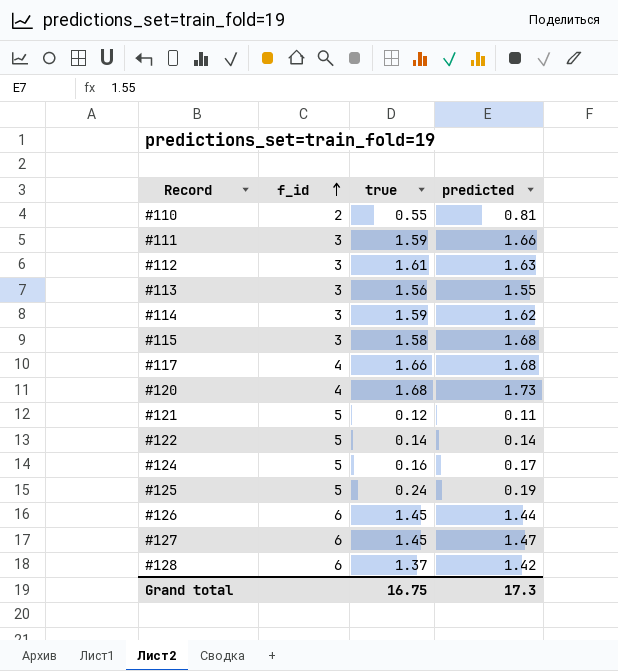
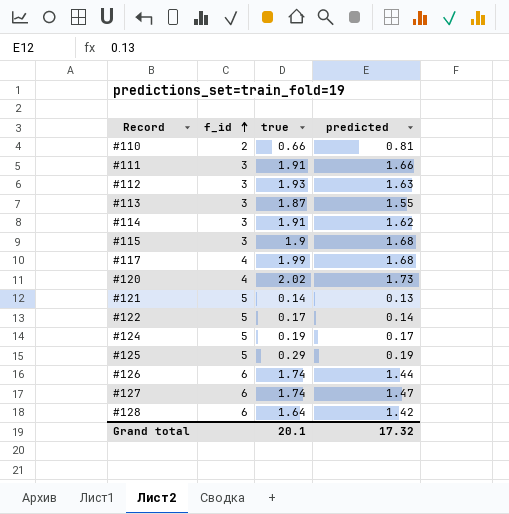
#110 | true: 0.55 -> 0.66
#111 | true: 1.59 -> 1.91
#112 | true: 1.61 -> 1.93
#113 | true: 1.56 -> 1.87
#114 | true: 1.59 -> 1.91
#115 | true: 1.58 -> 1.9
#117 | true: 1.66 -> 1.99
#120 | true: 1.68 -> 2.02
#121 | true: 0.12 -> 0.14
#121 | predicted: 0.11 -> 0.13
#122 | true: 0.14 -> 0.17
#124 | true: 0.16 -> 0.19
#125 | true: 0.24 -> 0.29
#126 | true: 1.45 -> 1.74
#127 | true: 1.45 -> 1.74
#128 | true: 1.37 -> 1.64
Grand total | true: 16.75 -> 20.1
Grand total | predicted: 17.3 -> 17.32

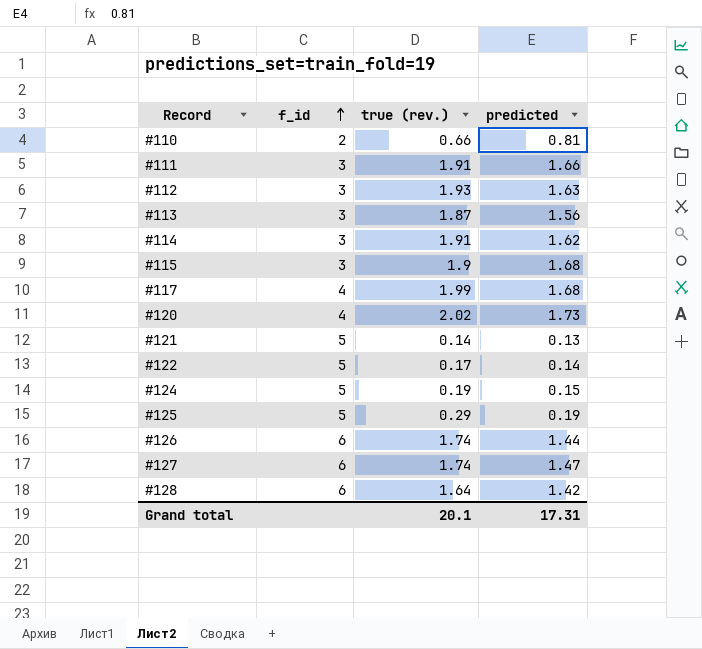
column name: true -> true (rev.)
#113 | predicted: 1.55 -> 1.56
#124 | predicted: 0.17 -> 0.15
Grand total | predicted: 17.32 -> 17.31

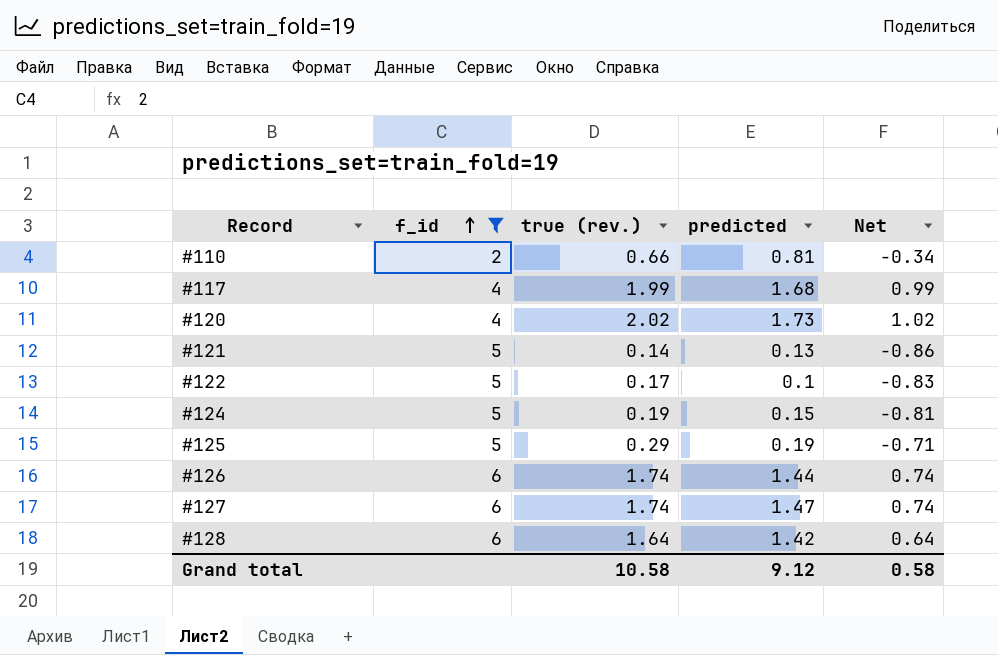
filter: none -> f_id != 3
column Net | formula: none -> [true (rev.)] - 1
#122 | predicted: 0.14 -> 0.1
Grand total | true (rev.): 20.1 -> 10.58
Grand total | predicted: 17.31 -> 9.12

